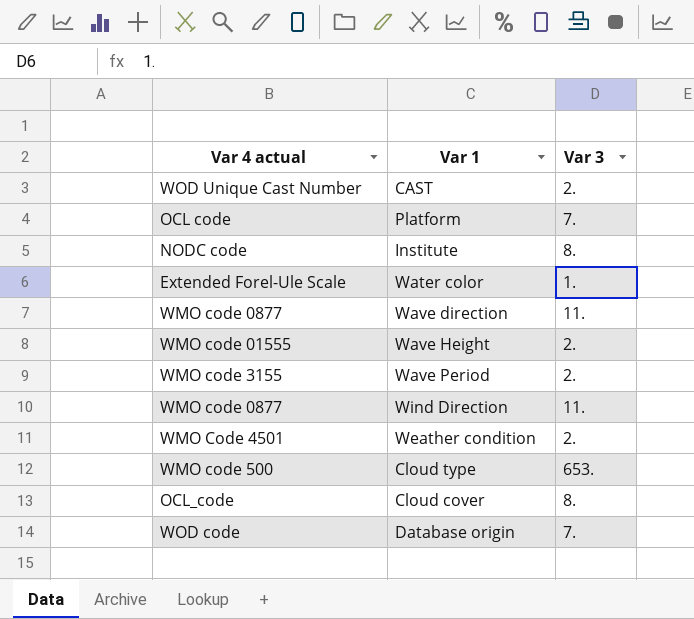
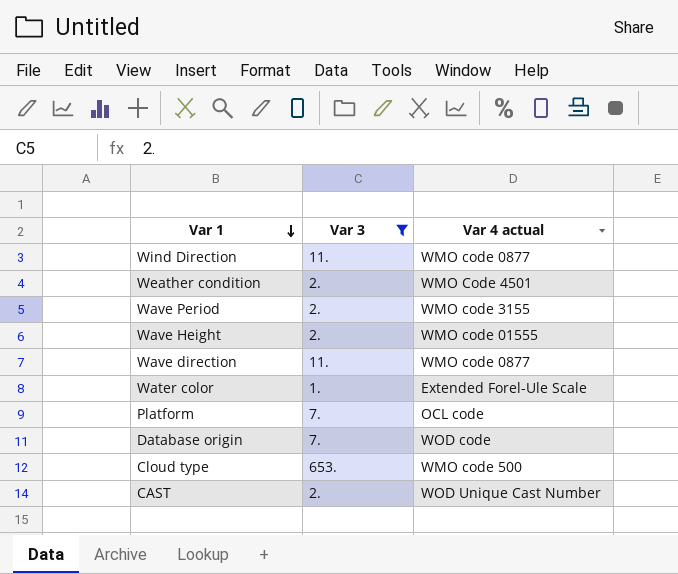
filter: none -> Var 3 != 8.
row order: none -> Var 1 descending
column Var 4 actual | position: 1 -> 3

